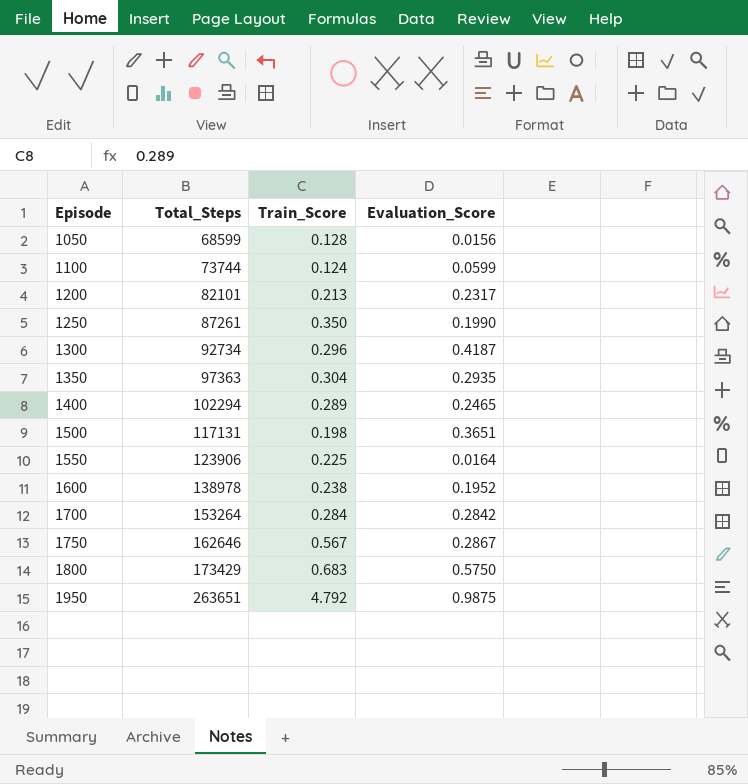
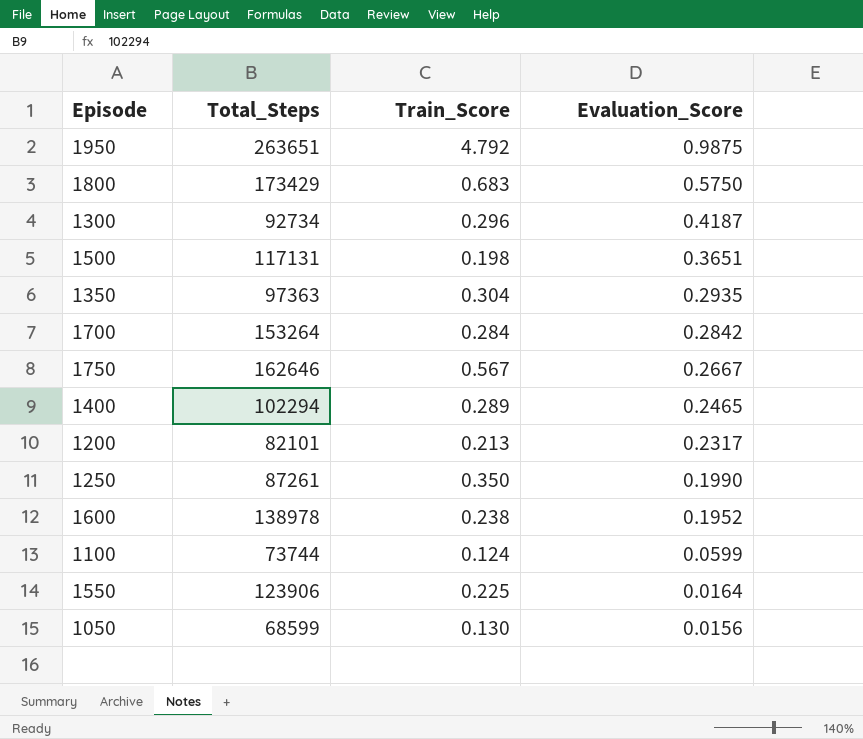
row order: Episode ascending -> Evaluation_Score descending
1750 | Evaluation_Score: 0.2867 -> 0.2667
1050 | Train_Score: 0.128 -> 0.130

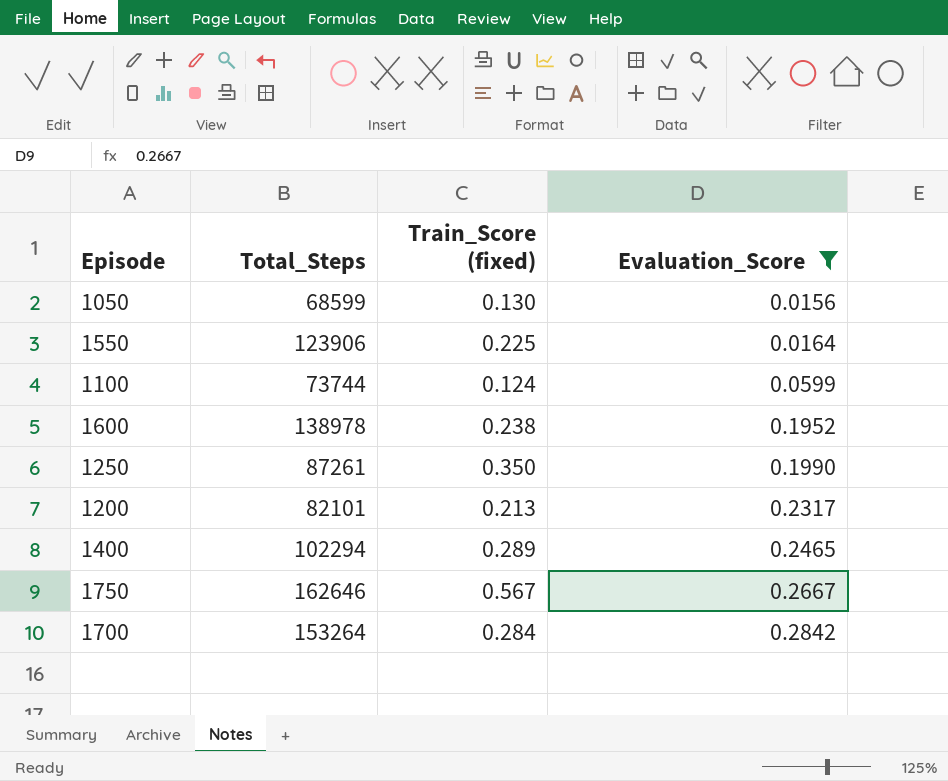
filter: none -> Evaluation_Score <= 0.2842
row order: Evaluation_Score descending -> Evaluation_Score ascending
column name: Train_Score -> Train_Score (fixed)

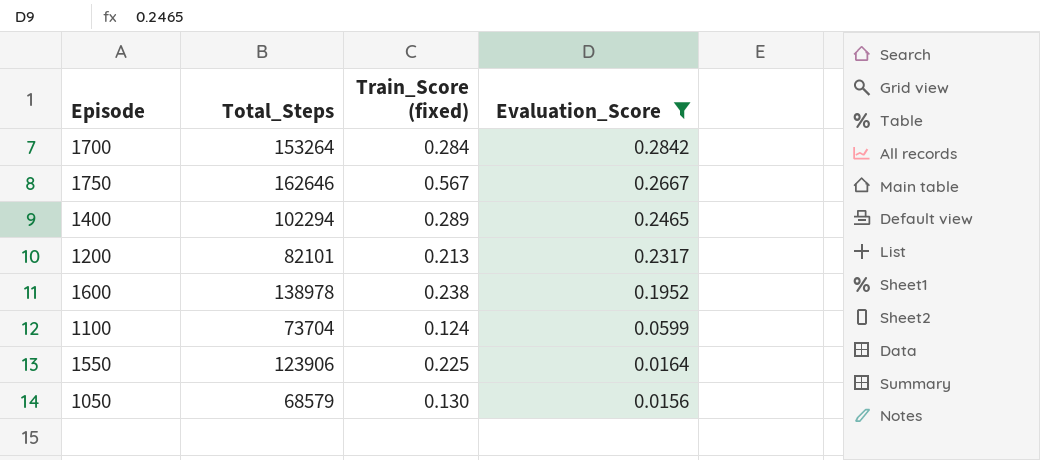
row order: Evaluation_Score ascending -> Evaluation_Score descending
row 1250: 87261 | 0.350 | 0.1990 -> none
1100 | Total_Steps: 73744 -> 73704
1050 | Total_Steps: 68599 -> 68579

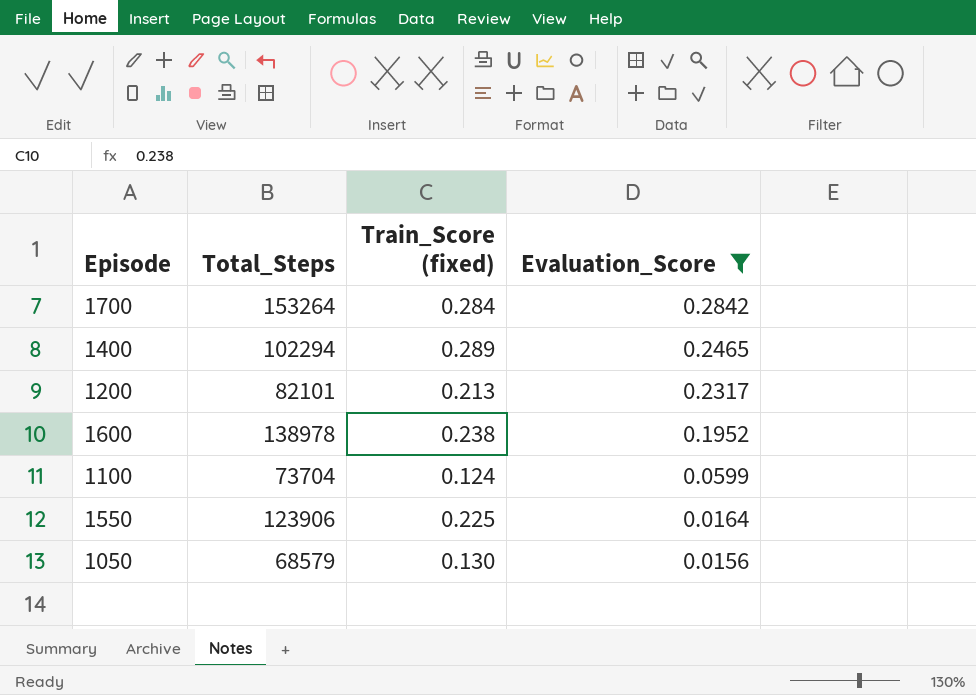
row 1750: 162646 | 0.567 | 0.2667 -> none

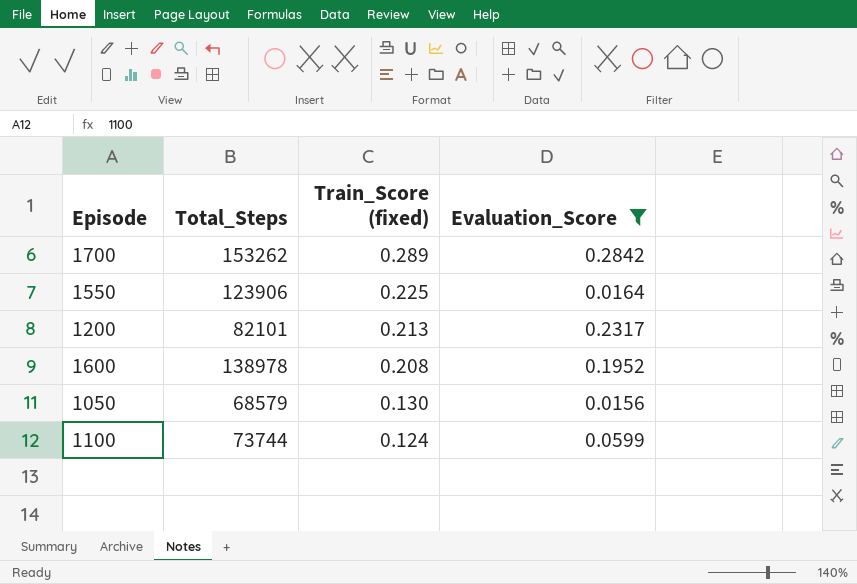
row order: Evaluation_Score descending -> Train_Score (fixed) descending
row 1400: 102294 | 0.289 | 0.2465 -> none
1700 | Total_Steps: 153264 -> 153262
1700 | Train_Score (fixed): 0.284 -> 0.289
1600 | Train_Score (fixed): 0.238 -> 0.208
1100 | Total_Steps: 73704 -> 73744

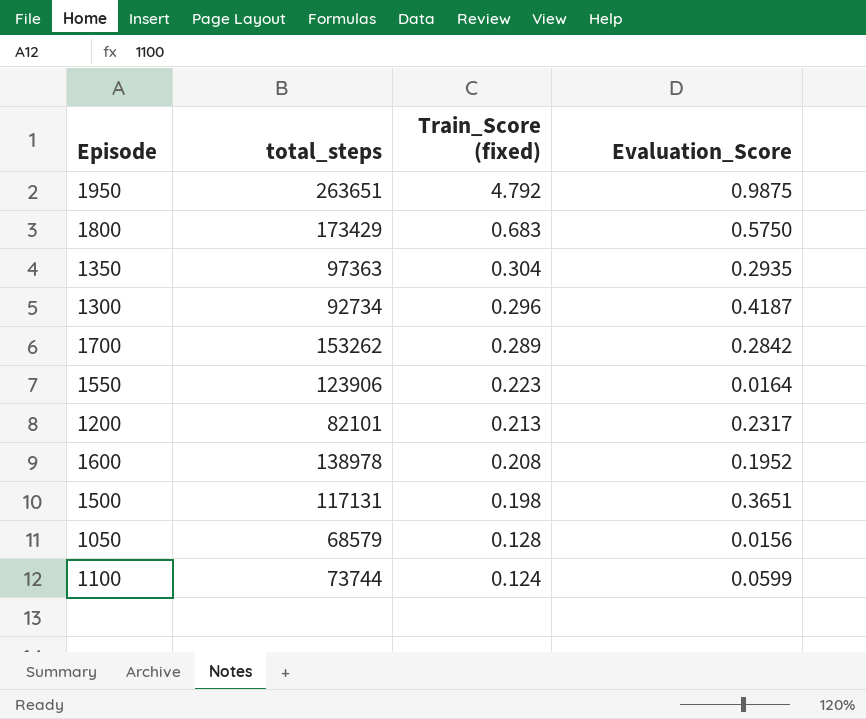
filter: Evaluation_Score <= 0.2842 -> none
column name: Total_Steps -> total_steps
1550 | Train_Score (fixed): 0.225 -> 0.223
1050 | Train_Score (fixed): 0.130 -> 0.128

